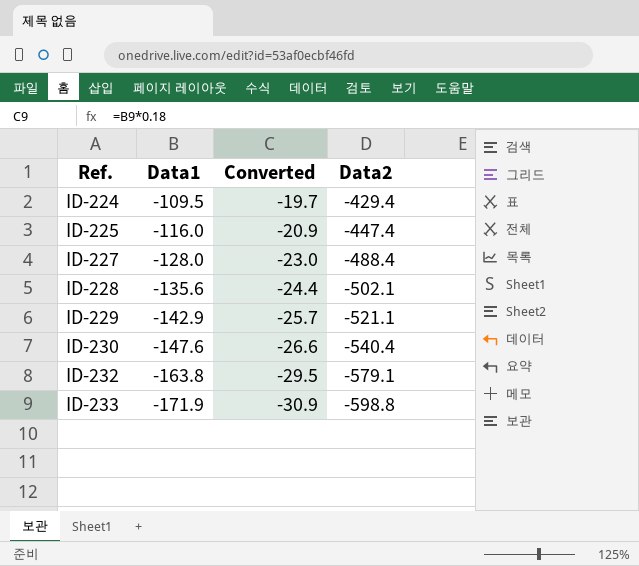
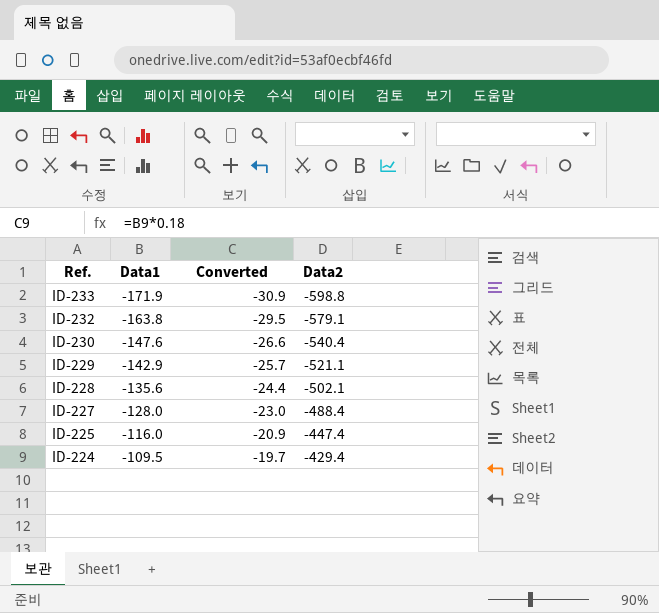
row order: Ref. ascending -> Ref. descending

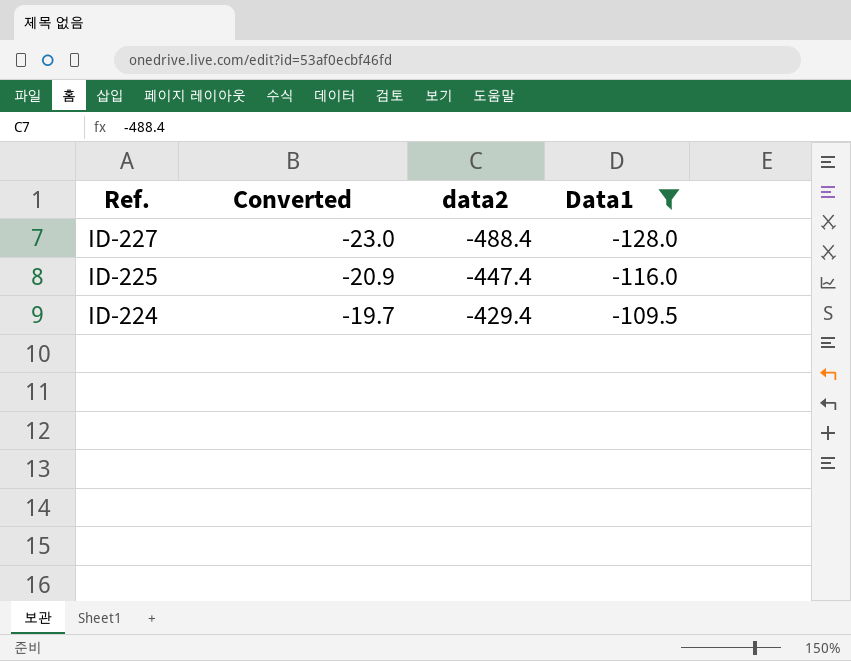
filter: none -> Data1 >= -128.0
column name: Data2 -> data2
column Data1 | position: 2 -> 4

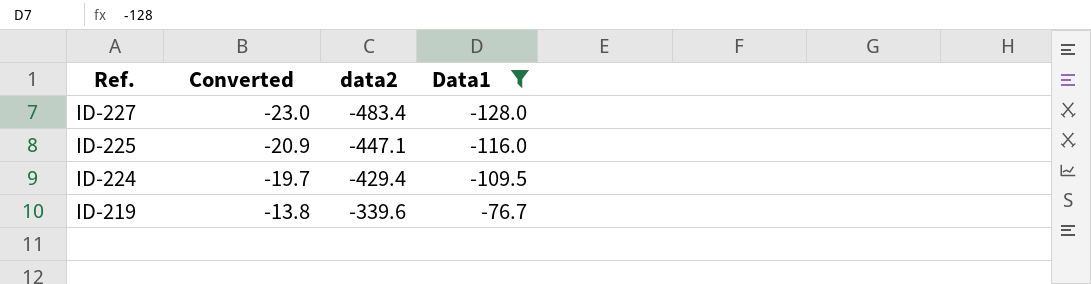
ID-227 | data2: -488.4 -> -483.4
ID-225 | data2: -447.4 -> -447.1
row ID-219: none -> -13.8 | -339.6 | -76.7

